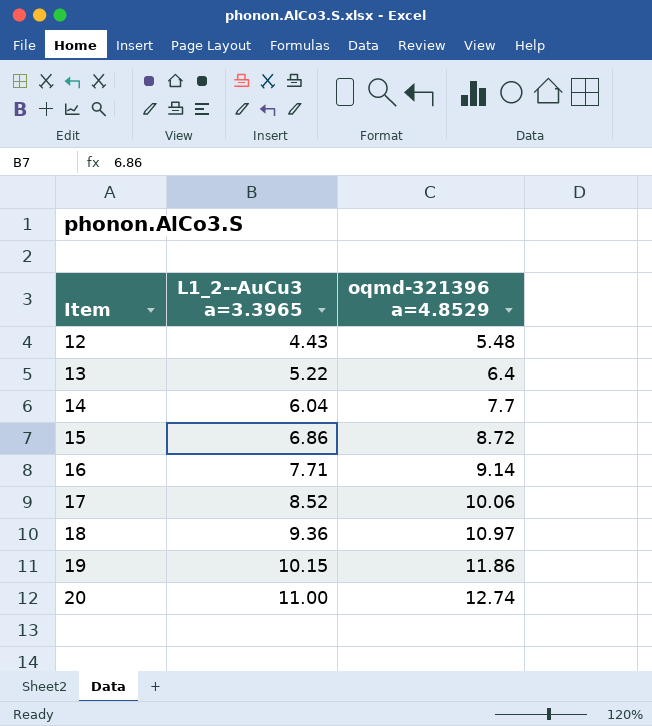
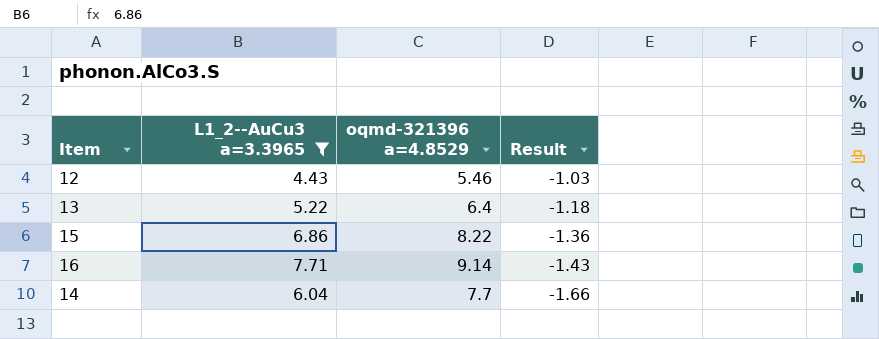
filter: none -> L1_2--AuCu3 a=3.3965 <= 7.71
row order: Item ascending -> Result descending
column Result | formula: none -> [L1_2--AuCu3 a=3.3965] - [oqmd-321396 a=4.8529]
12 | oqmd-321396 a=4.8529: 5.48 -> 5.46
15 | oqmd-321396 a=4.8529: 8.72 -> 8.22

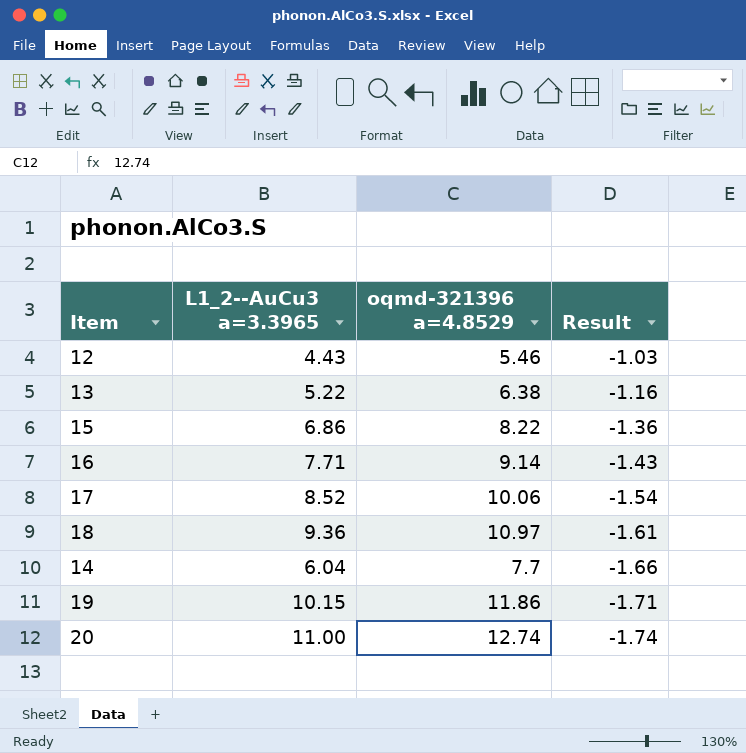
filter: L1_2--AuCu3 a=3.3965 <= 7.71 -> none
13 | oqmd-321396 a=4.8529: 6.4 -> 6.38
13 | Result: -1.18 -> -1.16

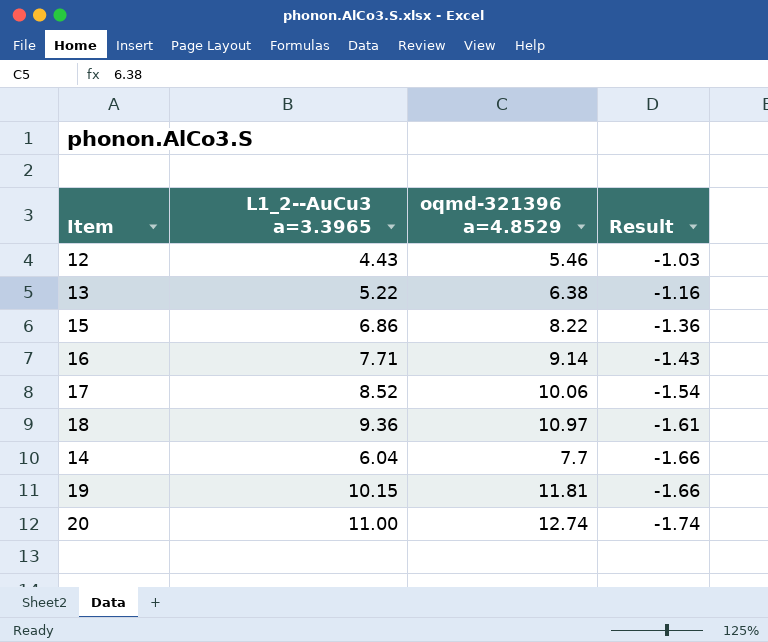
19 | oqmd-321396 a=4.8529: 11.86 -> 11.81
19 | Result: -1.71 -> -1.66

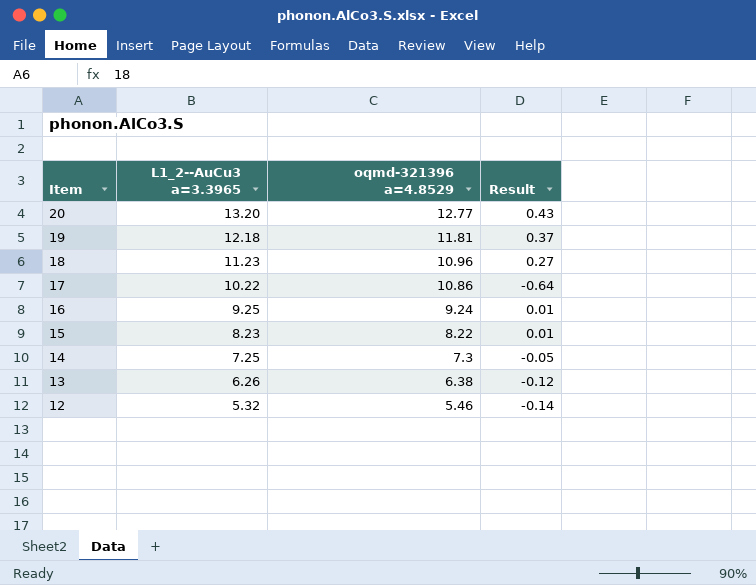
row order: Result descending -> Item descending
20 | L1_2--AuCu3 a=3.3965: 11.00 -> 13.20
20 | oqmd-321396 a=4.8529: 12.74 -> 12.77
20 | Result: -1.74 -> 0.43
19 | L1_2--AuCu3 a=3.3965: 10.15 -> 12.18
19 | Result: -1.66 -> 0.37
18 | L1_2--AuCu3 a=3.3965: 9.36 -> 11.23
18 | oqmd-321396 a=4.8529: 10.97 -> 10.96
18 | Result: -1.61 -> 0.27
17 | L1_2--AuCu3 a=3.3965: 8.52 -> 10.22
17 | oqmd-321396 a=4.8529: 10.06 -> 10.86
17 | Result: -1.54 -> -0.64
16 | L1_2--AuCu3 a=3.3965: 7.71 -> 9.25
16 | oqmd-321396 a=4.8529: 9.14 -> 9.24
16 | Result: -1.43 -> 0.01
15 | L1_2--AuCu3 a=3.3965: 6.86 -> 8.23
15 | Result: -1.36 -> 0.01
14 | L1_2--AuCu3 a=3.3965: 6.04 -> 7.25
14 | oqmd-321396 a=4.8529: 7.7 -> 7.3
14 | Result: -1.66 -> -0.05
13 | L1_2--AuCu3 a=3.3965: 5.22 -> 6.26
13 | Result: -1.16 -> -0.12
12 | L1_2--AuCu3 a=3.3965: 4.43 -> 5.32
12 | Result: -1.03 -> -0.14

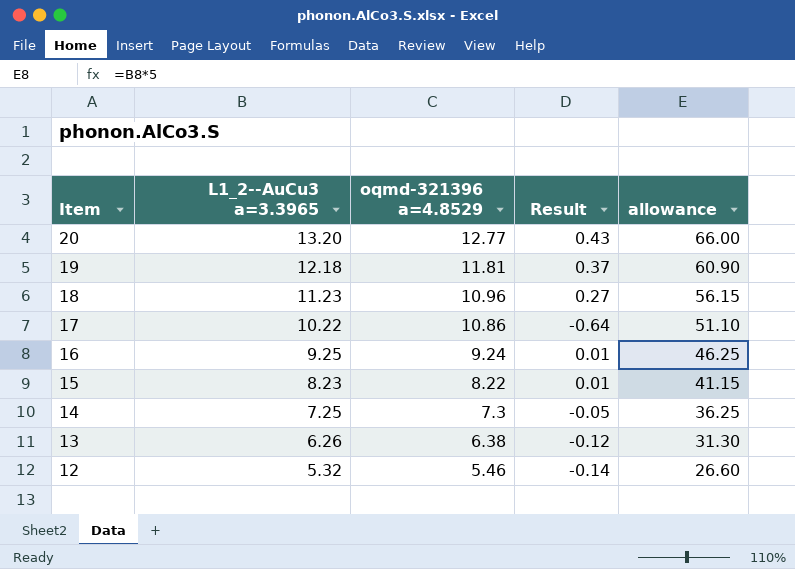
column allowance | formula: none -> [L1_2--AuCu3 a=3.3965] * 5

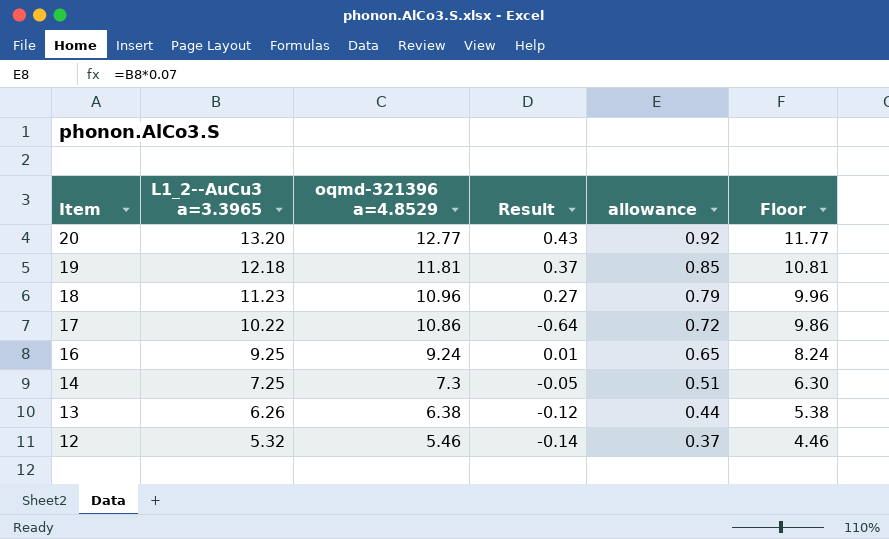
column allowance | formula: [L1_2--AuCu3 a=3.3965] * 5 -> [L1_2--AuCu3 a=3.3965] * 0.07
column Floor | formula: none -> [oqmd-321396 a=4.8529] - 1
row 15: 8.23 | 8.22 | 0.01 | 41.15 -> none

